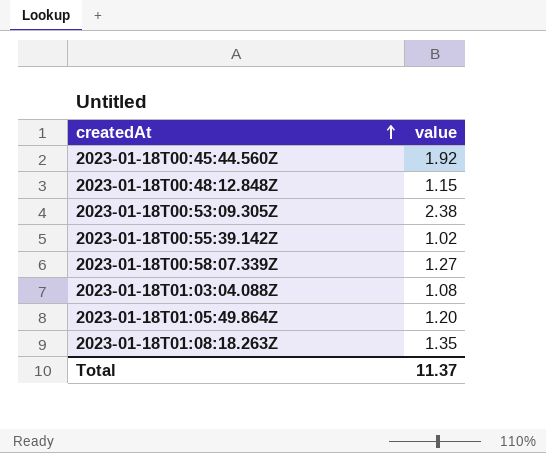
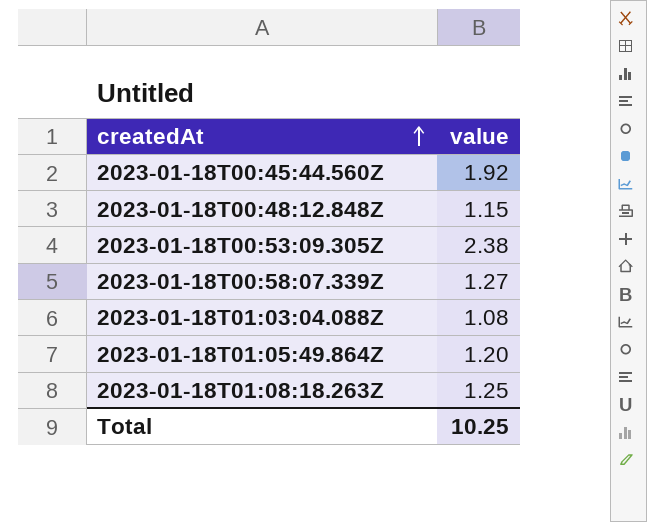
row 2023-01-18T00:55:39.142Z: 1.02 -> none
2023-01-18T01:08:18.263Z | value: 1.35 -> 1.25
Total | value: 11.37 -> 10.25

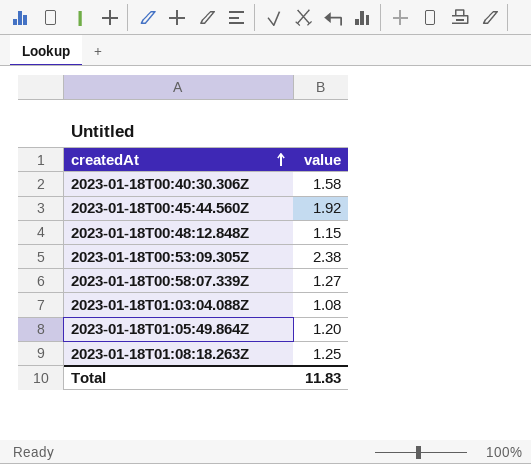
row 2023-01-18T00:40:30.306Z: none -> 1.58
Total | value: 10.25 -> 11.83

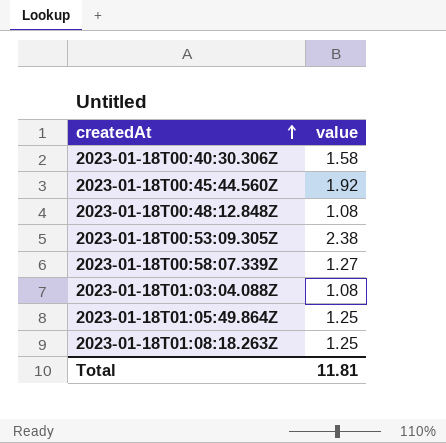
2023-01-18T00:48:12.848Z | value: 1.15 -> 1.08
2023-01-18T01:05:49.864Z | value: 1.20 -> 1.25
Total | value: 11.83 -> 11.81

